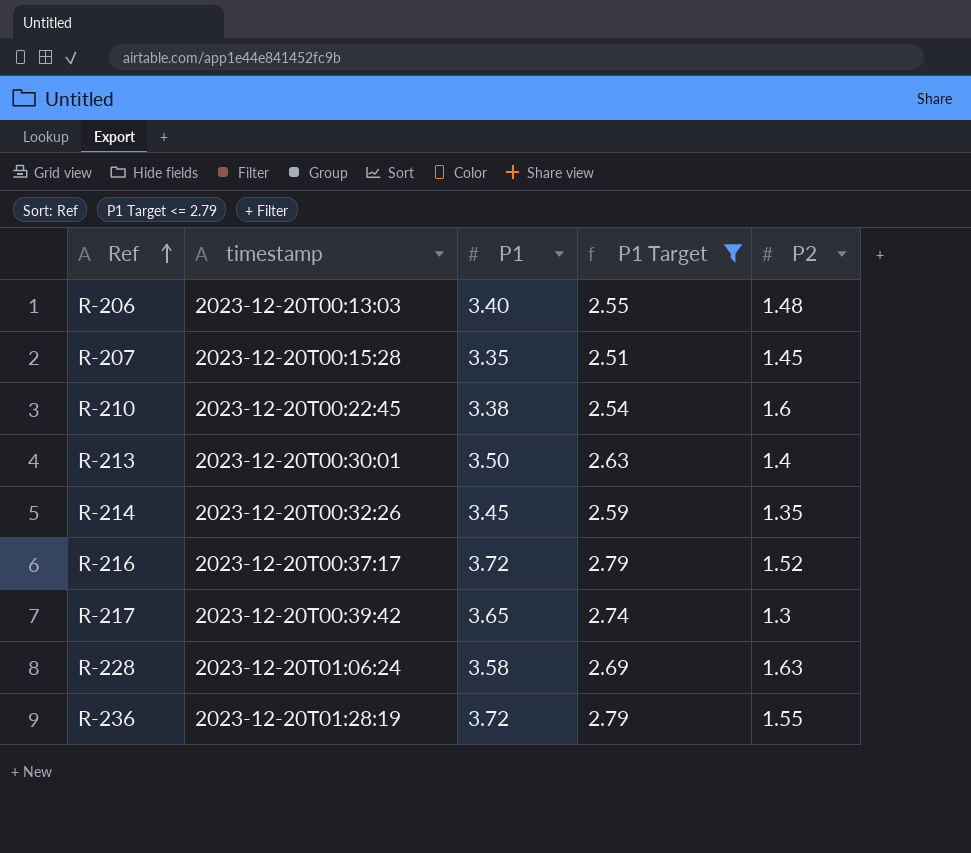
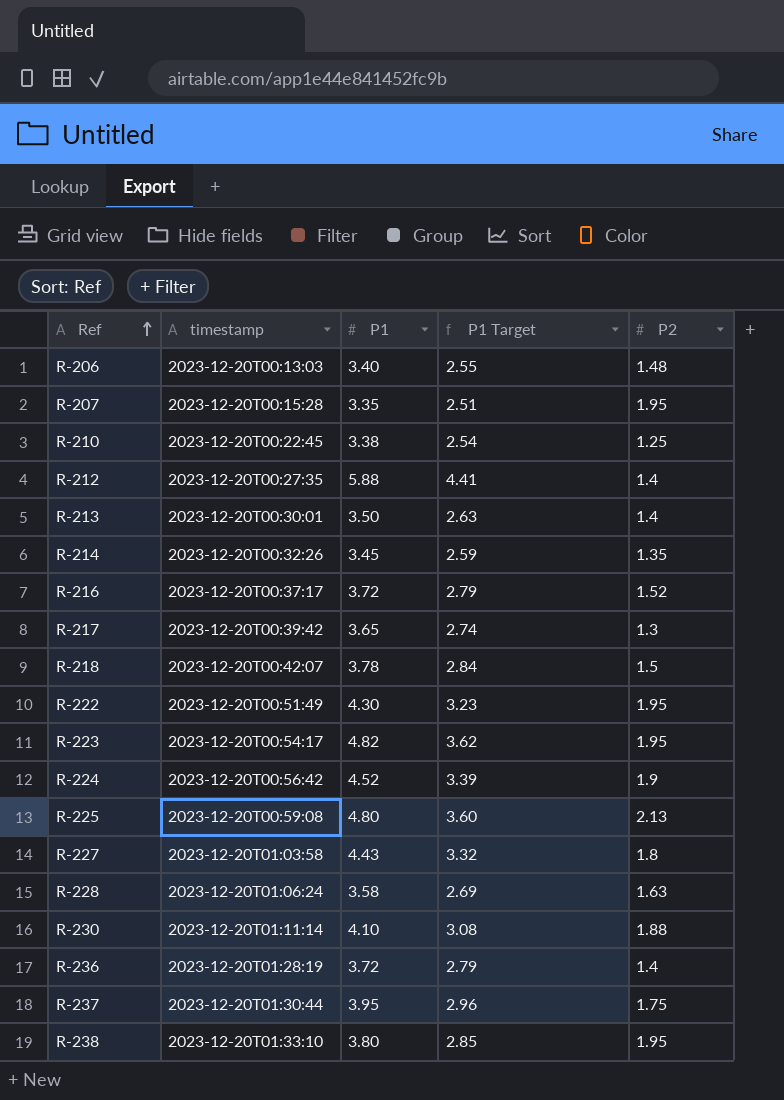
filter: P1 Target <= 2.79 -> none
R-207 | P2: 1.45 -> 1.95
R-210 | P2: 1.6 -> 1.25
R-236 | P2: 1.55 -> 1.4

